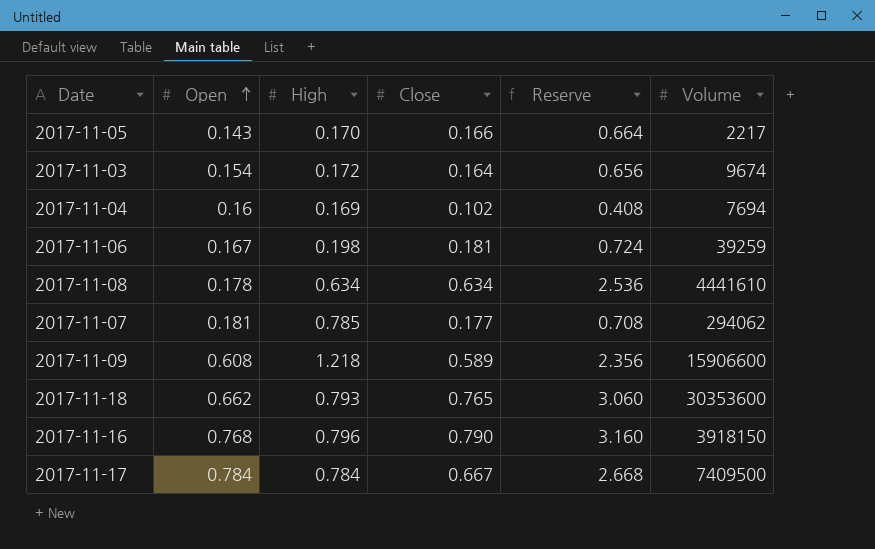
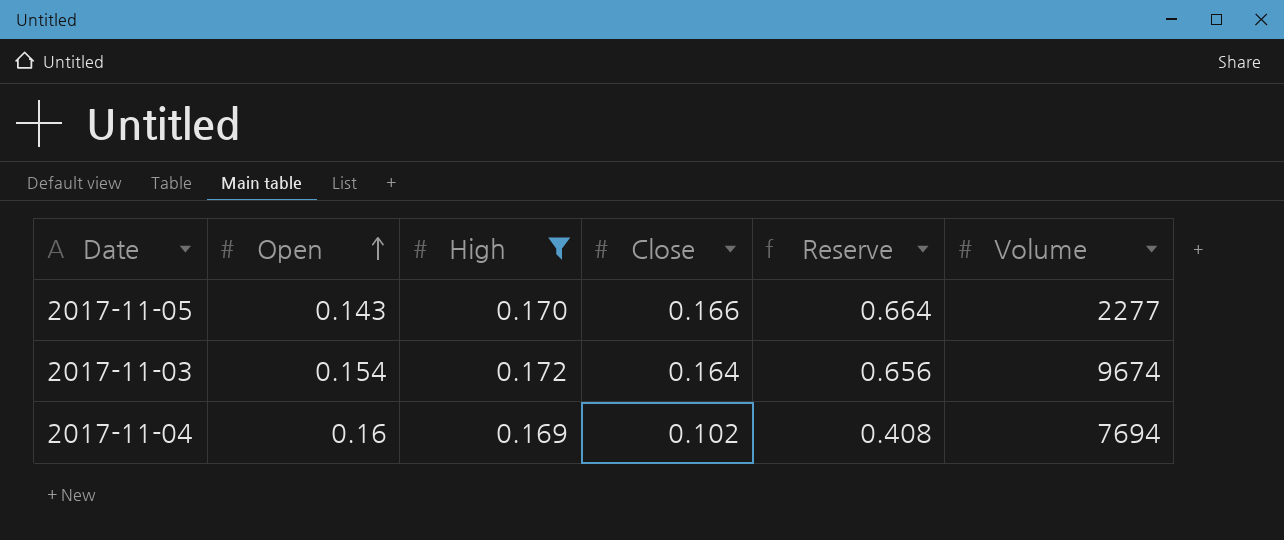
filter: none -> High <= 0.172
2017-11-05 | Volume: 2217 -> 2277

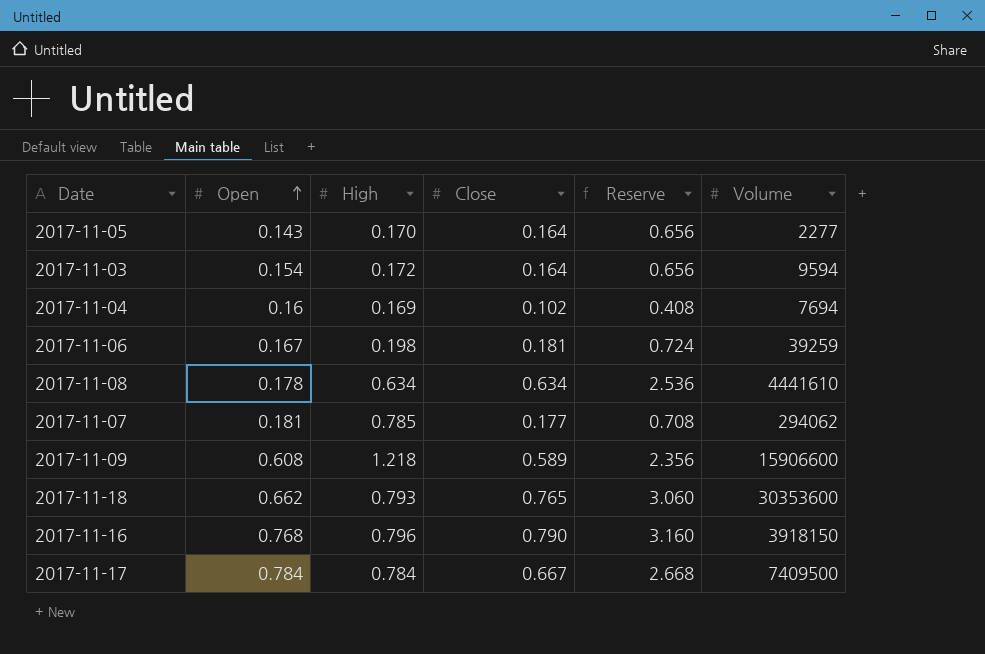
filter: High <= 0.172 -> none
2017-11-05 | Close: 0.166 -> 0.164
2017-11-05 | Reserve: 0.664 -> 0.656
2017-11-03 | Volume: 9674 -> 9594

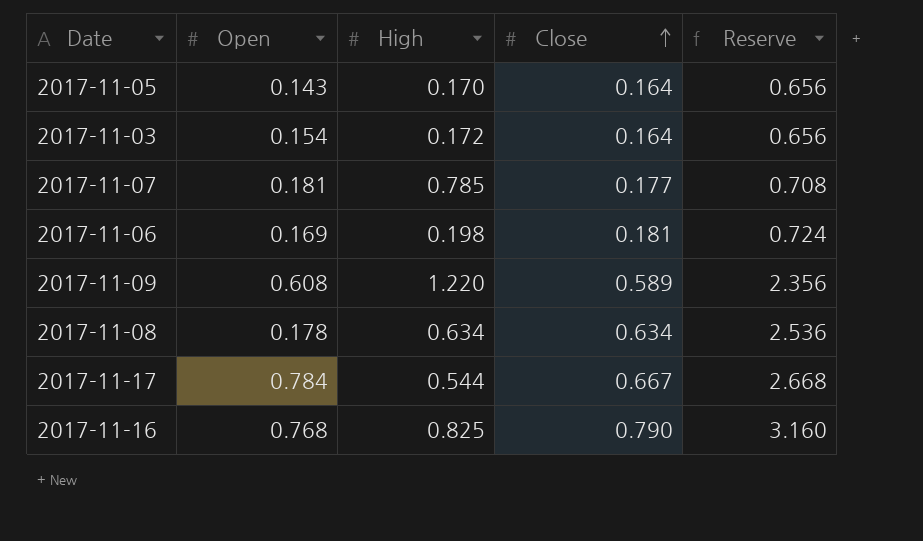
row order: Open ascending -> Close ascending
column Volume | position: 6 -> none
row 2017-11-04: 0.16 | 0.169 | 0.102 | 0.408 | 7694 -> none
row 2017-11-18: 0.662 | 0.793 | 0.765 | 3.060 | 30353600 -> none
2017-11-06 | Open: 0.167 -> 0.169
2017-11-09 | High: 1.218 -> 1.220
2017-11-17 | High: 0.784 -> 0.544
2017-11-16 | High: 0.796 -> 0.825

